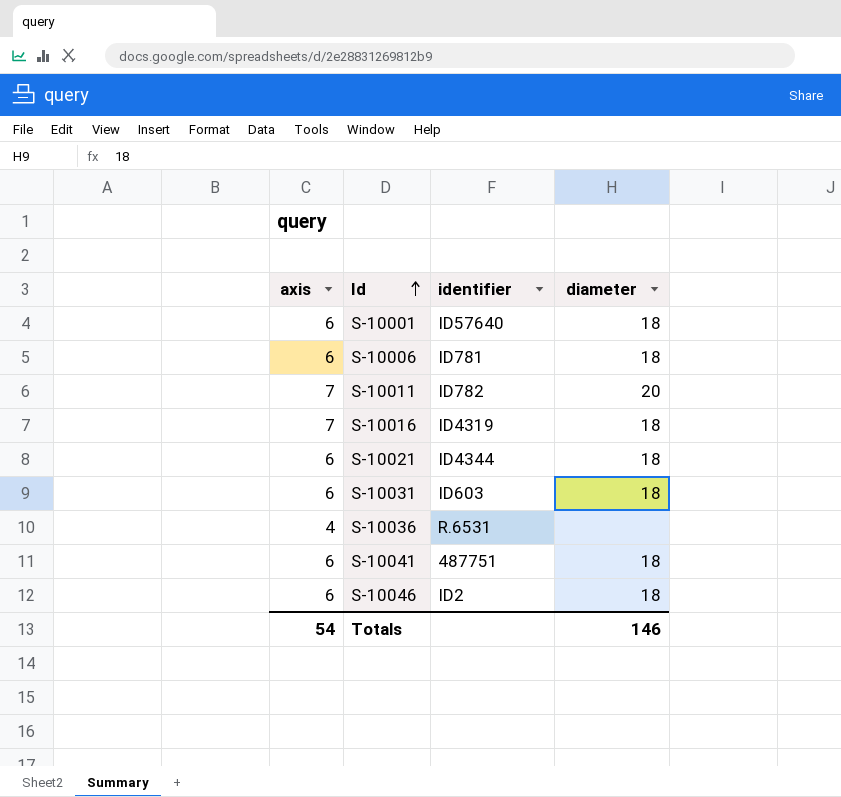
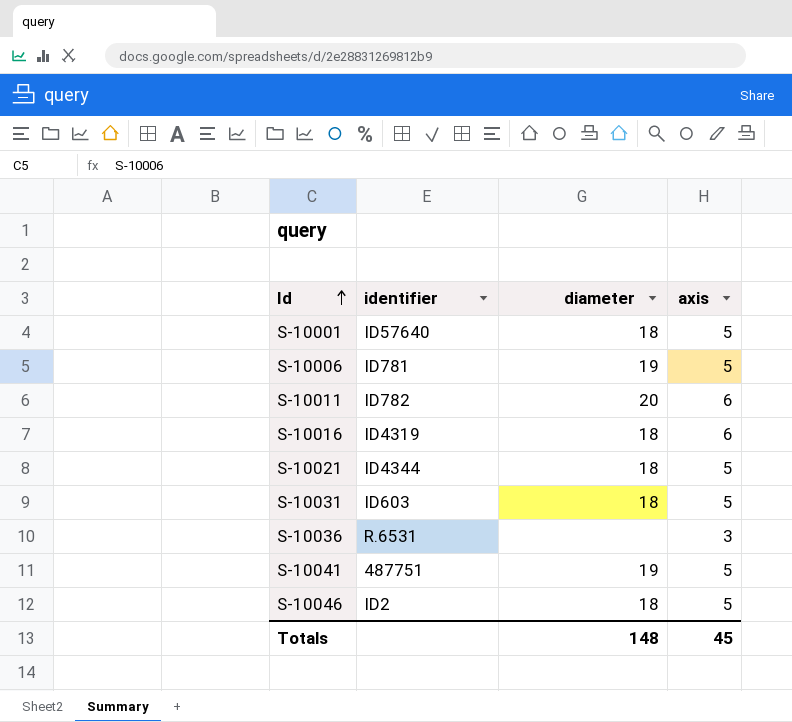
column axis | position: 1 -> 4
S-10001 | axis: 6 -> 5
S-10006 | diameter: 18 -> 19
S-10006 | axis: 6 -> 5
S-10011 | axis: 7 -> 6
S-10016 | axis: 7 -> 6
S-10021 | axis: 6 -> 5
S-10031 | axis: 6 -> 5
S-10036 | axis: 4 -> 3
S-10041 | diameter: 18 -> 19
S-10041 | axis: 6 -> 5
S-10046 | axis: 6 -> 5
Totals | diameter: 146 -> 148
Totals | axis: 54 -> 45

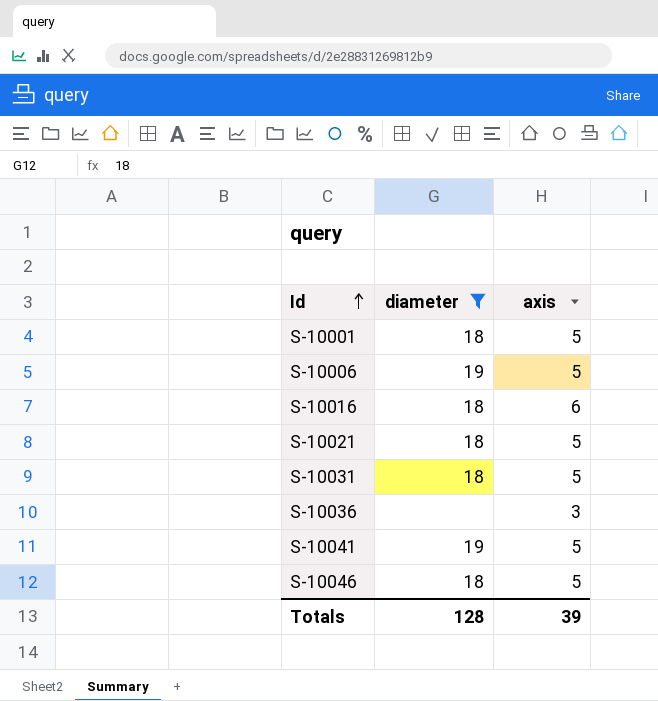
filter: none -> diameter != 20
column identifier | position: 2 -> none
Totals | diameter: 148 -> 128
Totals | axis: 45 -> 39

